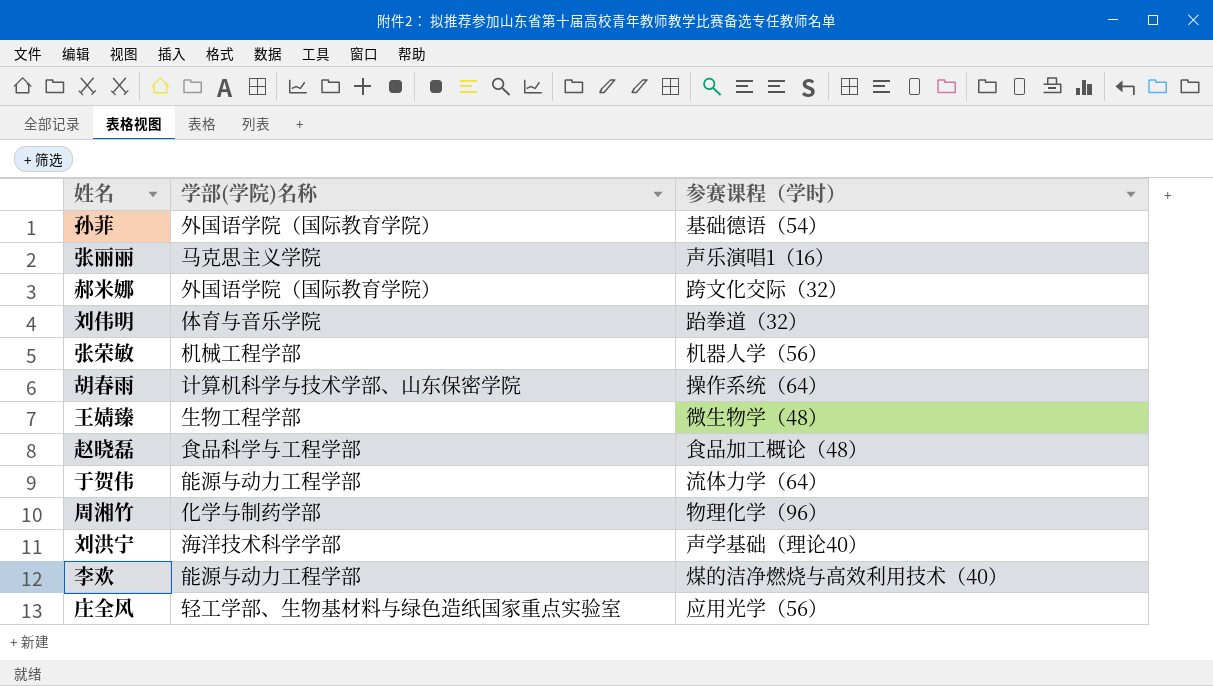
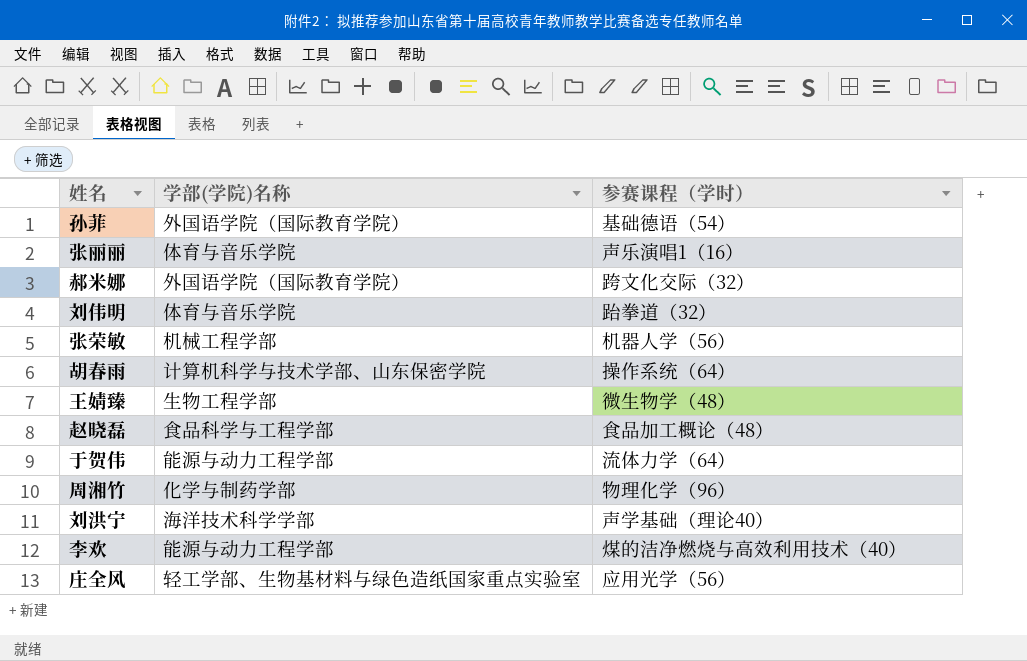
张丽丽 | 学部(学院)名称: 马克思主义学院 -> 体育与音乐学院

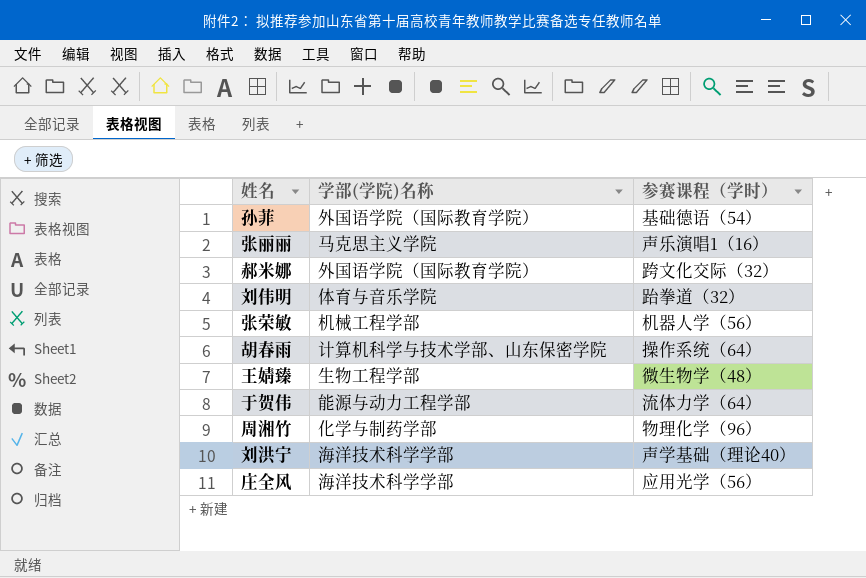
row 赵晓磊: 食品科学与工程学部 | 食品加工概论（48） -> none
row 李欢: 能源与动力工程学部 | 煤的洁净燃烧与高效利用技术（40） -> none
张丽丽 | 学部(学院)名称: 体育与音乐学院 -> 马克思主义学院
庄全风 | 学部(学院)名称: 轻工学部、生物基材料与绿色造纸国家重点实验室 -> 海洋技术科学学部

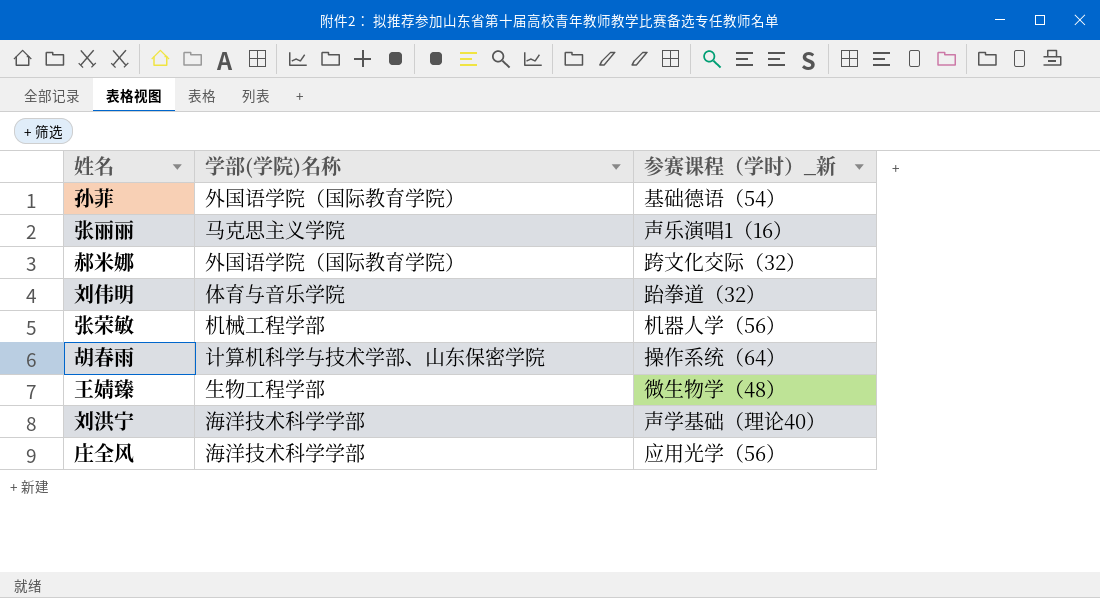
column name: 参赛课程（学时） -> 参赛课程（学时）_新
row 于贺伟: 能源与动力工程学部 | 流体力学（64） -> none
row 周湘竹: 化学与制药学部 | 物理化学（96） -> none

